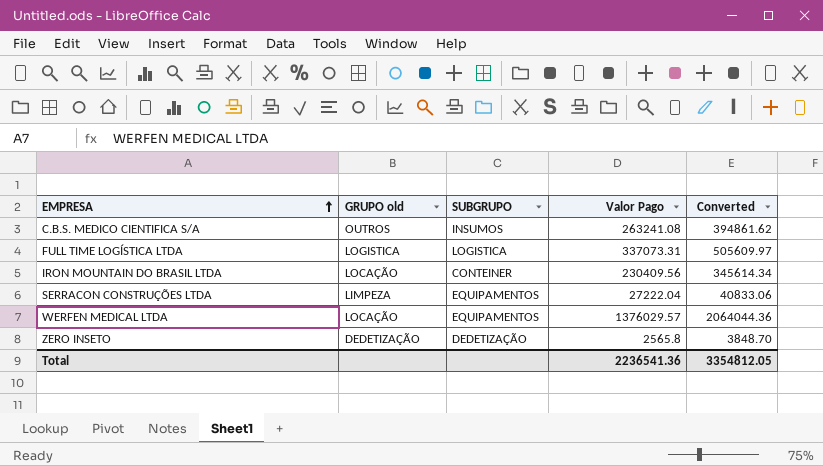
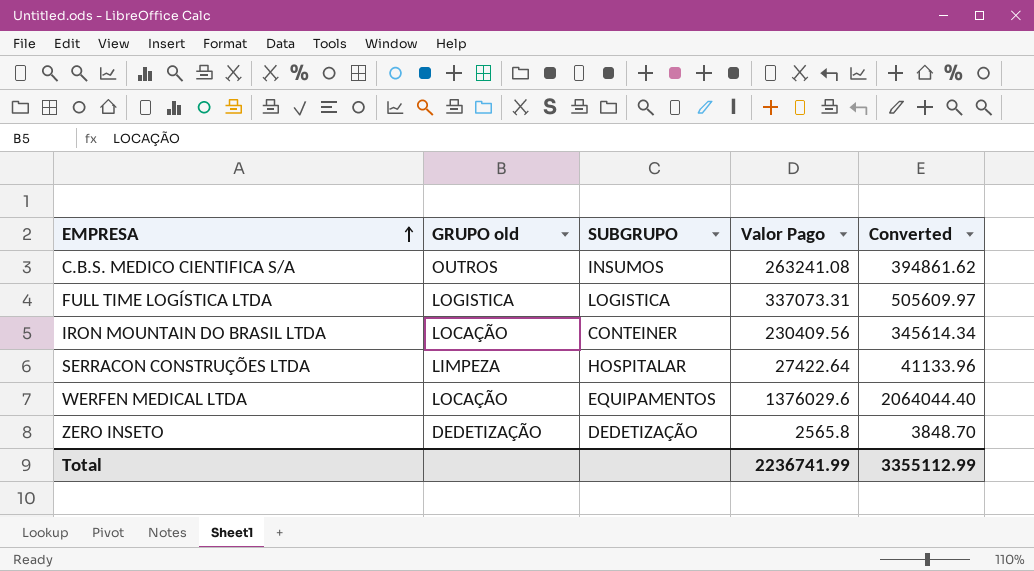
SERRACON CONSTRUÇÕES LTDA | SUBGRUPO: EQUIPAMENTOS -> HOSPITALAR
SERRACON CONSTRUÇÕES LTDA | Valor Pago: 27222.04 -> 27422.64
SERRACON CONSTRUÇÕES LTDA | Converted: 40833.06 -> 41133.96
WERFEN MEDICAL LTDA | Valor Pago: 1376029.57 -> 1376029.6
WERFEN MEDICAL LTDA | Converted: 2064044.36 -> 2064044.40
Total | Valor Pago: 2236541.36 -> 2236741.99
Total | Converted: 3354812.05 -> 3355112.99

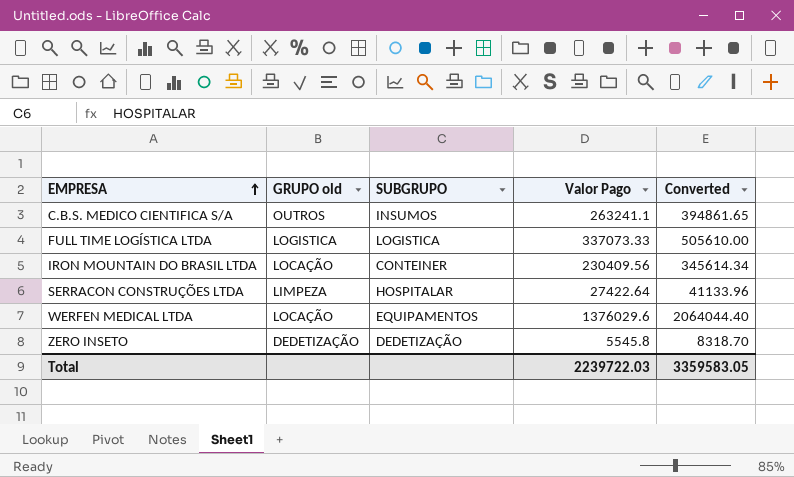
C.B.S. MEDICO CIENTIFICA S/A | Valor Pago: 263241.08 -> 263241.1
C.B.S. MEDICO CIENTIFICA S/A | Converted: 394861.62 -> 394861.65
FULL TIME LOGÍSTICA LTDA | Valor Pago: 337073.31 -> 337073.33
FULL TIME LOGÍSTICA LTDA | Converted: 505609.97 -> 505610.00
ZERO INSETO | Valor Pago: 2565.8 -> 5545.8
ZERO INSETO | Converted: 3848.70 -> 8318.70
Total | Valor Pago: 2236741.99 -> 2239722.03
Total | Converted: 3355112.99 -> 3359583.05

